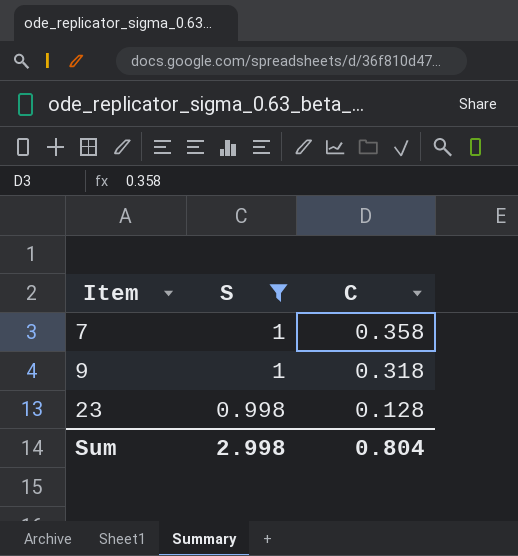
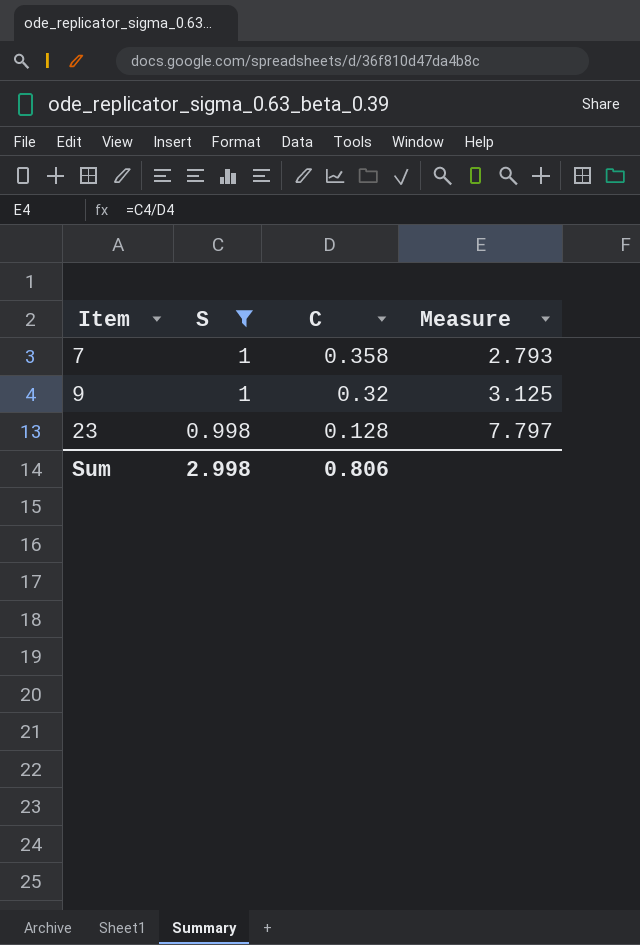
column Measure | formula: none -> [S] / [C]
9 | C: 0.318 -> 0.32
Sum | C: 0.804 -> 0.806

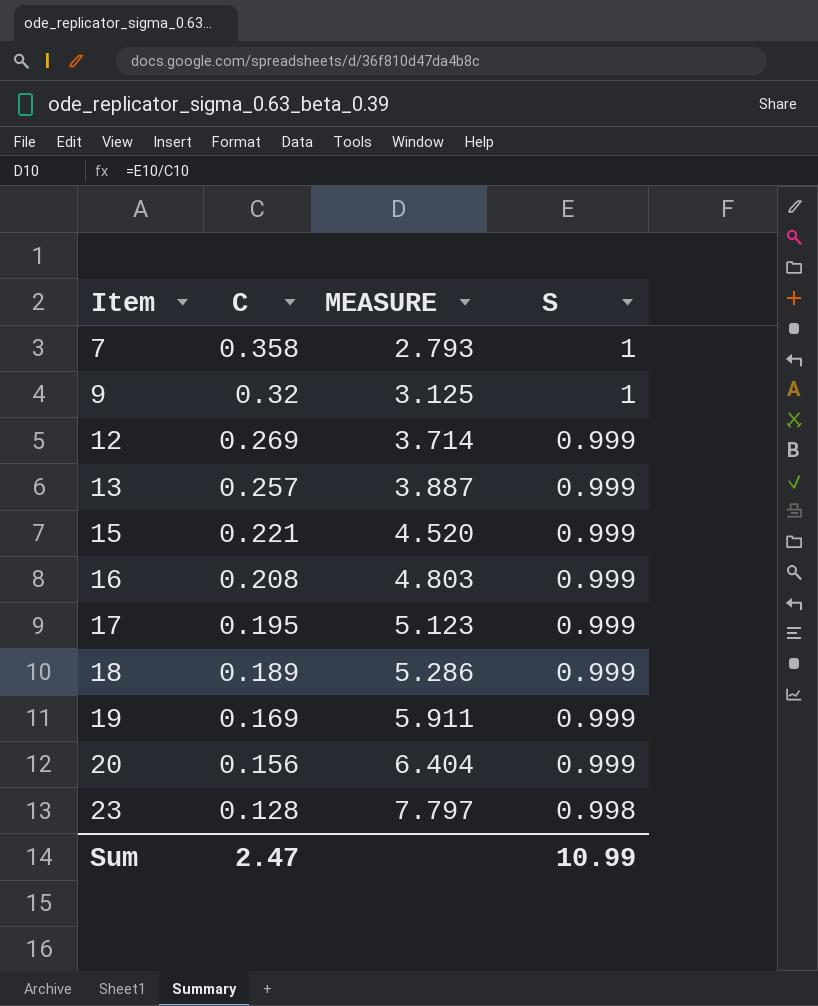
filter: S != 0.999 -> none
column name: Measure -> MEASURE
column S | position: 2 -> 4
Sum | C: 0.806 -> 2.47
Sum | S: 2.998 -> 10.99

